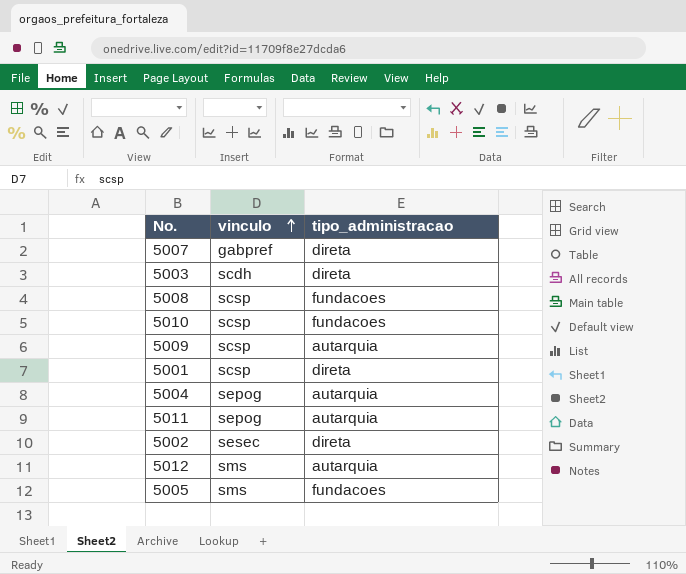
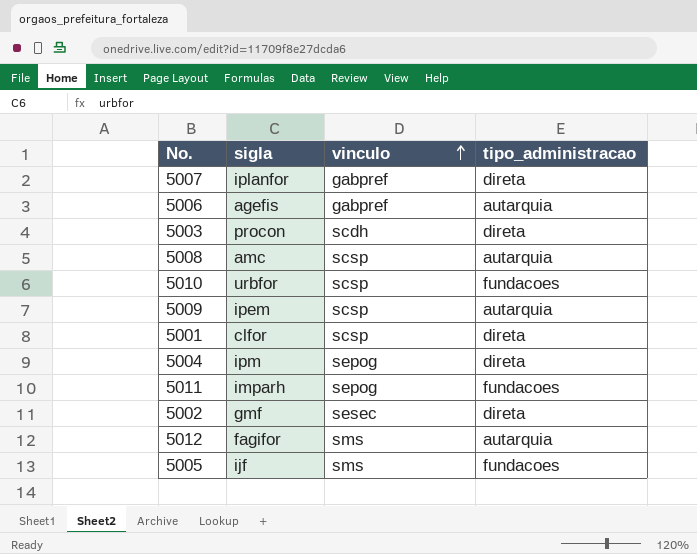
column sigla | position: none -> 2
row 5006: none -> agefis | gabpref | autarquia
5008 | tipo_administracao: fundacoes -> autarquia
5004 | tipo_administracao: autarquia -> direta
5011 | tipo_administracao: autarquia -> fundacoes

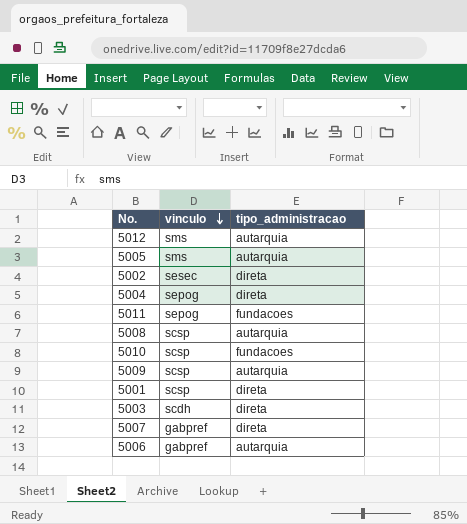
row order: vinculo ascending -> vinculo descending
column sigla | position: 2 -> none
5005 | tipo_administracao: fundacoes -> autarquia

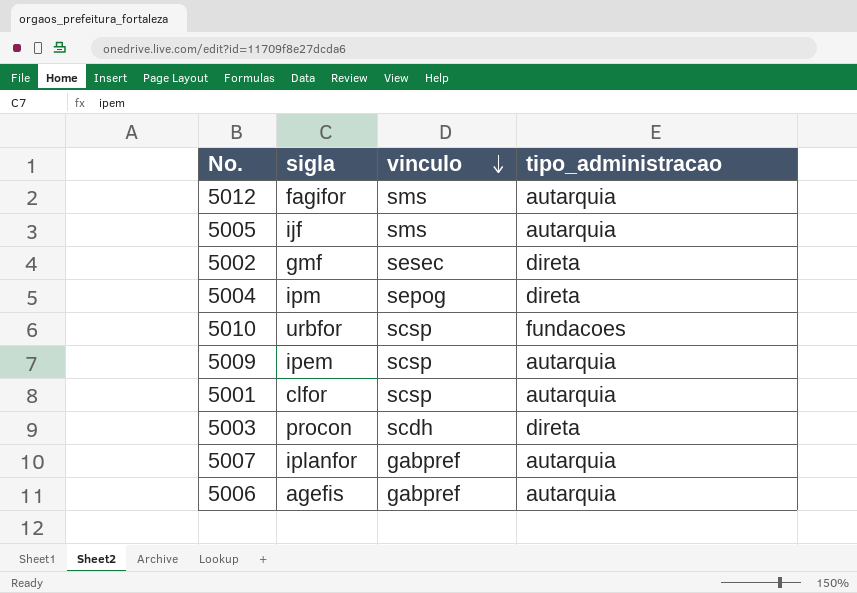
column sigla | position: none -> 2
row 5011: sepog | fundacoes -> none
row 5008: scsp | autarquia -> none
5001 | tipo_administracao: direta -> autarquia
5007 | tipo_administracao: direta -> autarquia

